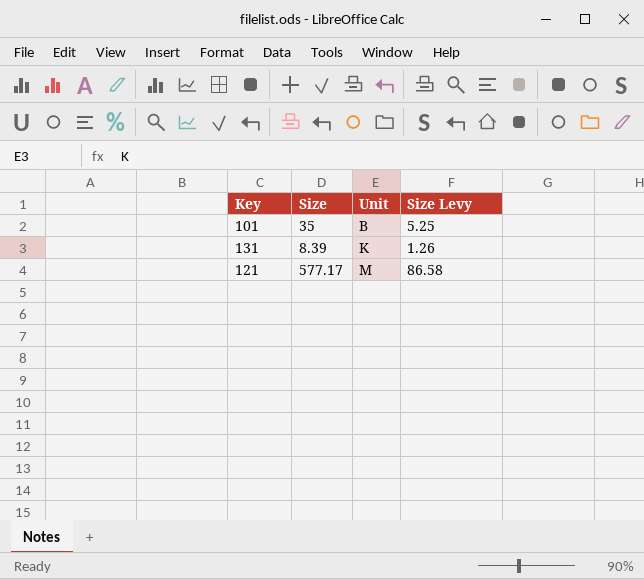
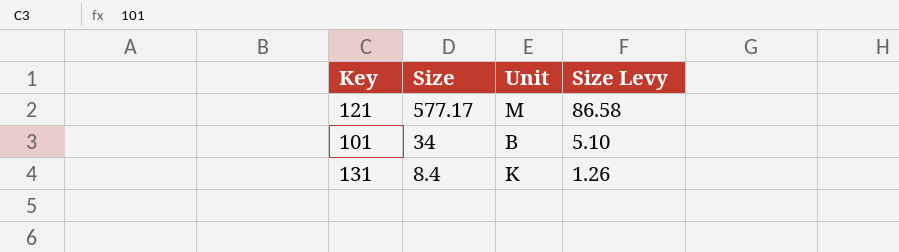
row order: Unit ascending -> Size descending
101 | Size: 35 -> 34
101 | Size Levy: 5.25 -> 5.10
131 | Size: 8.39 -> 8.4

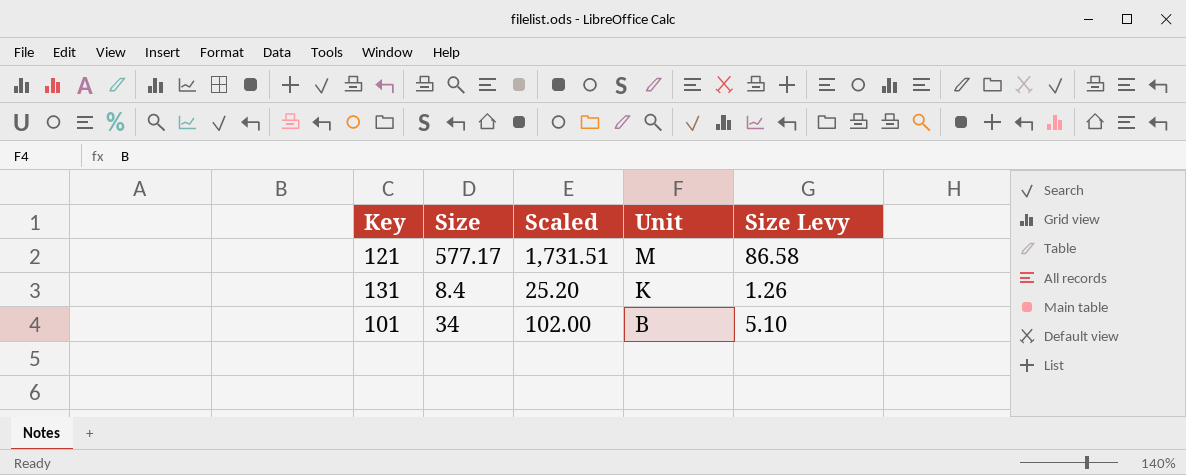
row order: Size descending -> Unit descending
column Scaled | formula: none -> [Size] * 3

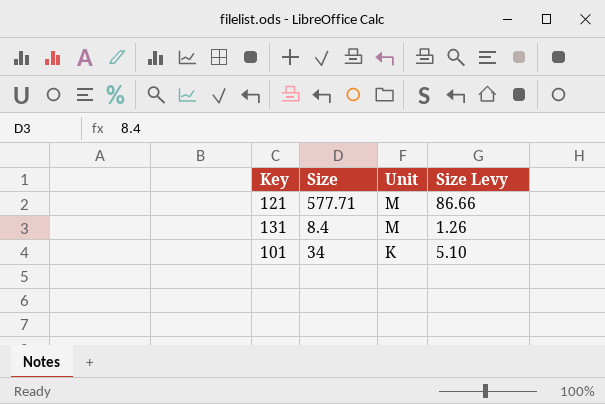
column Scaled | formula: [Size] * 3 -> none
121 | Size: 577.17 -> 577.71
121 | Size Levy: 86.58 -> 86.66
131 | Unit: K -> M
101 | Unit: B -> K

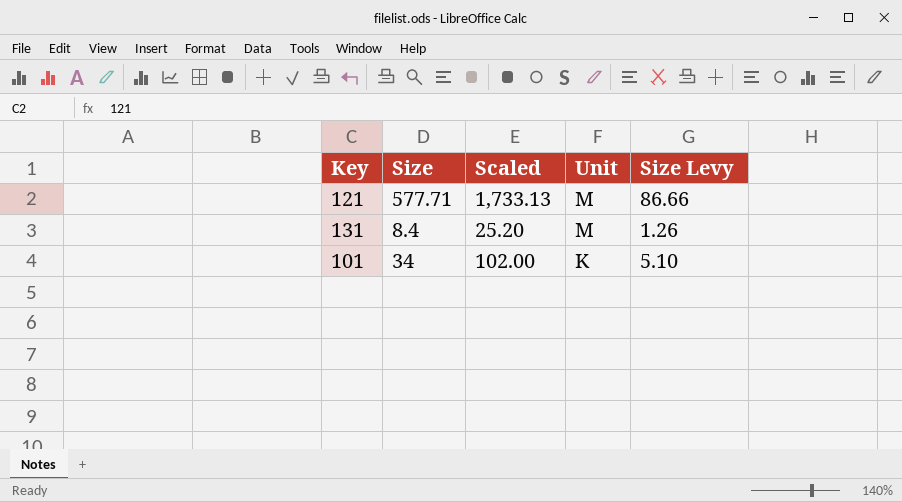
column Scaled | formula: none -> [Size] * 3

